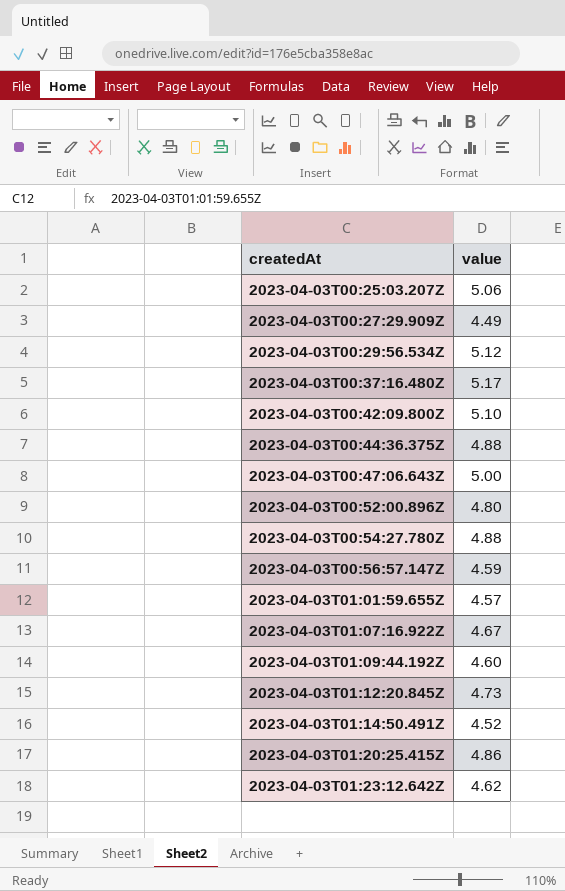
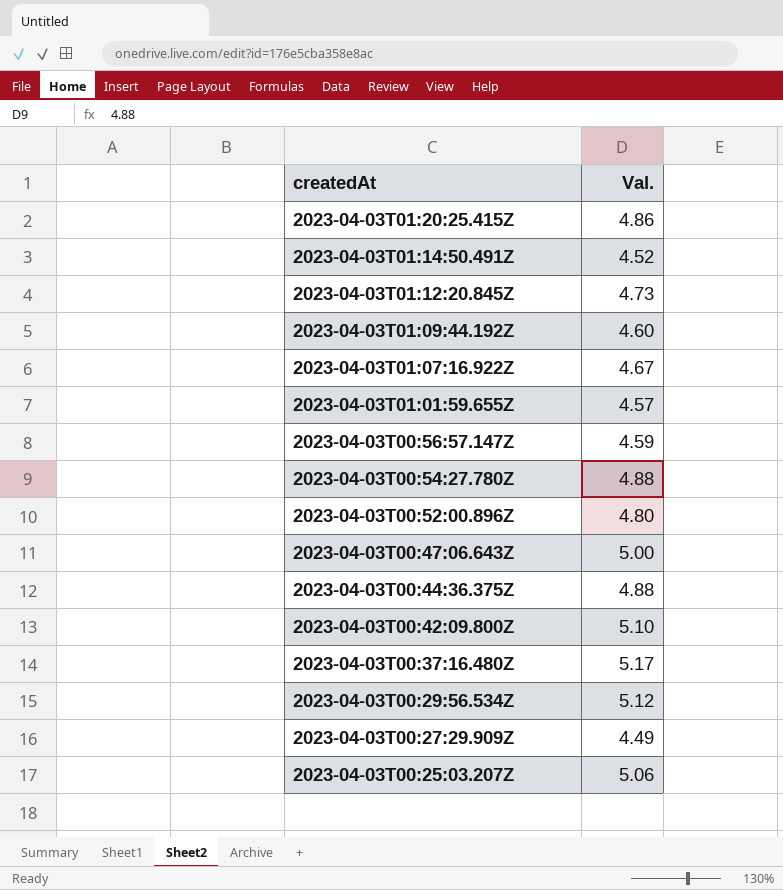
row order: createdAt ascending -> createdAt descending
column name: value -> Val.
row 2023-04-03T01:23:12.642Z: 4.62 -> none

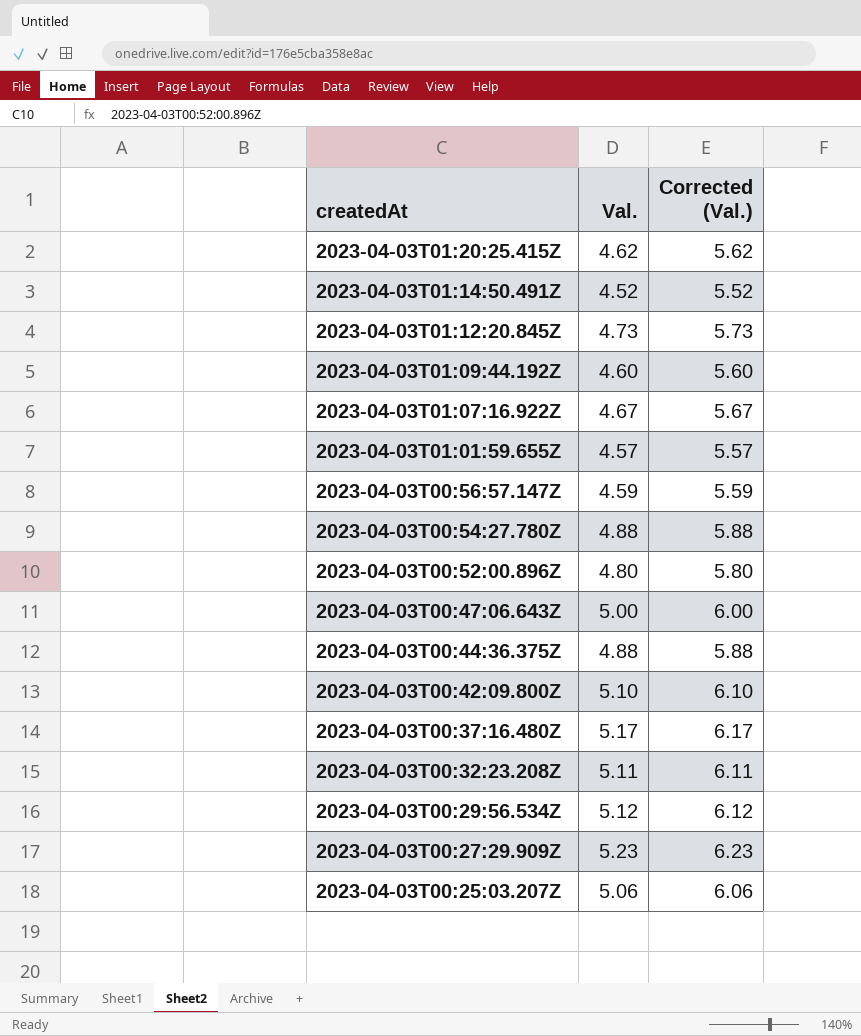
column Corrected (Val.) | formula: none -> [Val.] + 1
2023-04-03T01:20:25.415Z | Val.: 4.86 -> 4.62
row 2023-04-03T00:32:23.208Z: none -> 5.11 | 6.11
2023-04-03T00:27:29.909Z | Val.: 4.49 -> 5.23

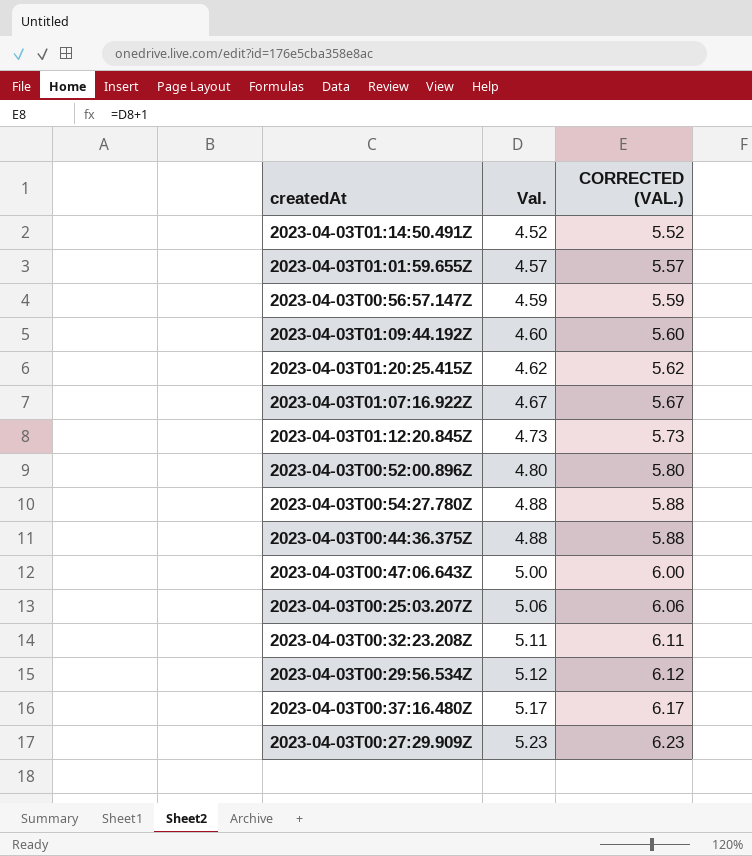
row order: createdAt descending -> Val. ascending
column name: Corrected (Val.) -> CORRECTED (VAL.)
row 2023-04-03T00:42:09.800Z: 5.10 | 6.10 -> none

